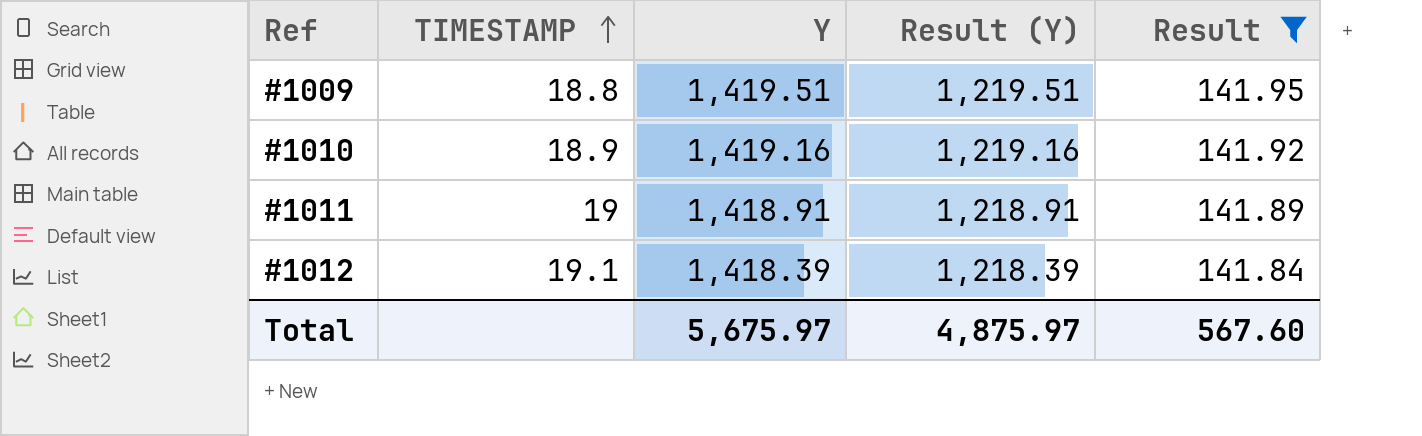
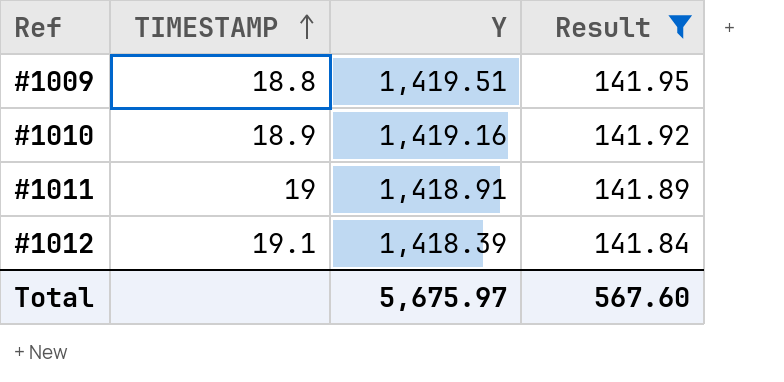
column Result (Y) | formula: [Y] - 200 -> none

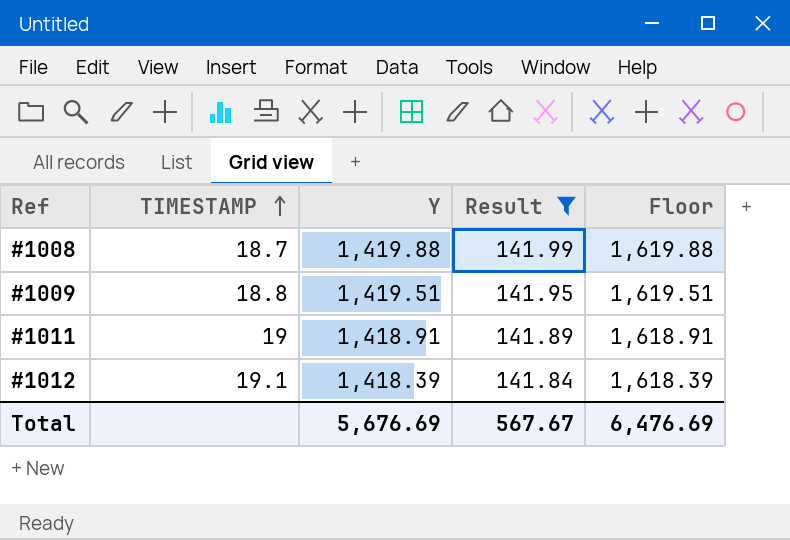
column Floor | formula: none -> [Y] + 200
row #1010: 18.9 | 1,419.16 | 141.92 -> none
row #1008: none -> 18.7 | 1,419.88 | 141.99 | 1,619.88
Total | Y: 5,675.97 -> 5,676.69
Total | Result: 567.60 -> 567.67

